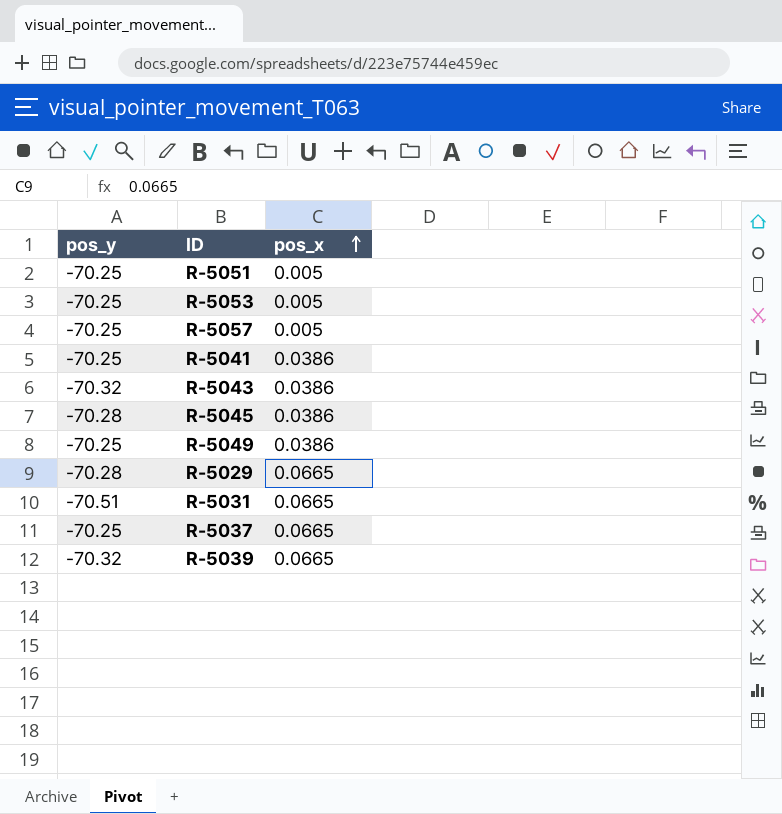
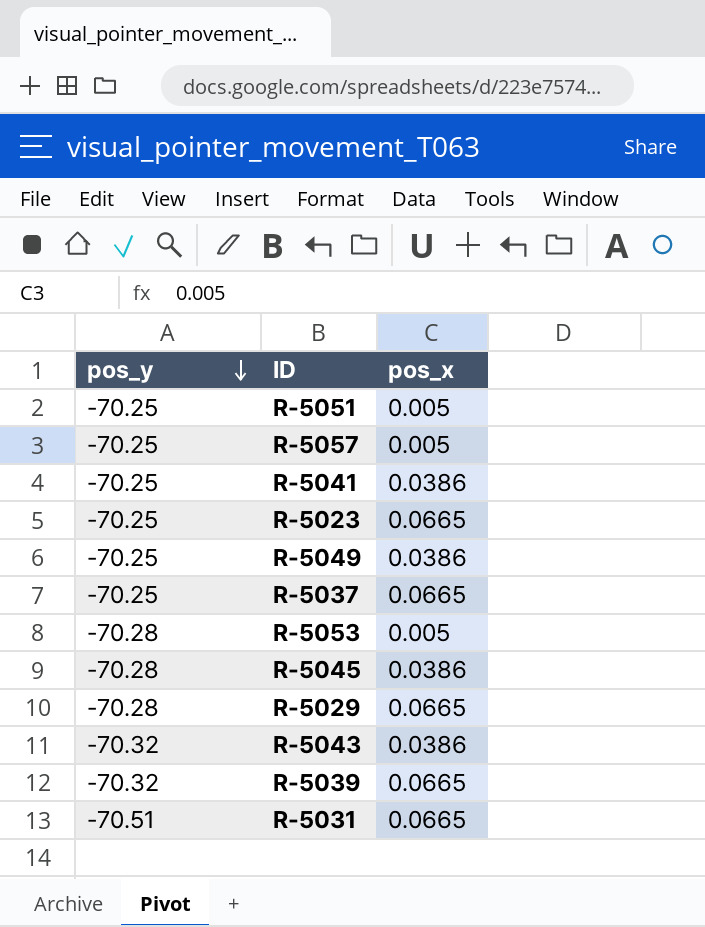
row order: pos_x ascending -> pos_y descending
row R-5023: none -> -70.25 | 0.0665
R-5053 | pos_y: -70.25 -> -70.28

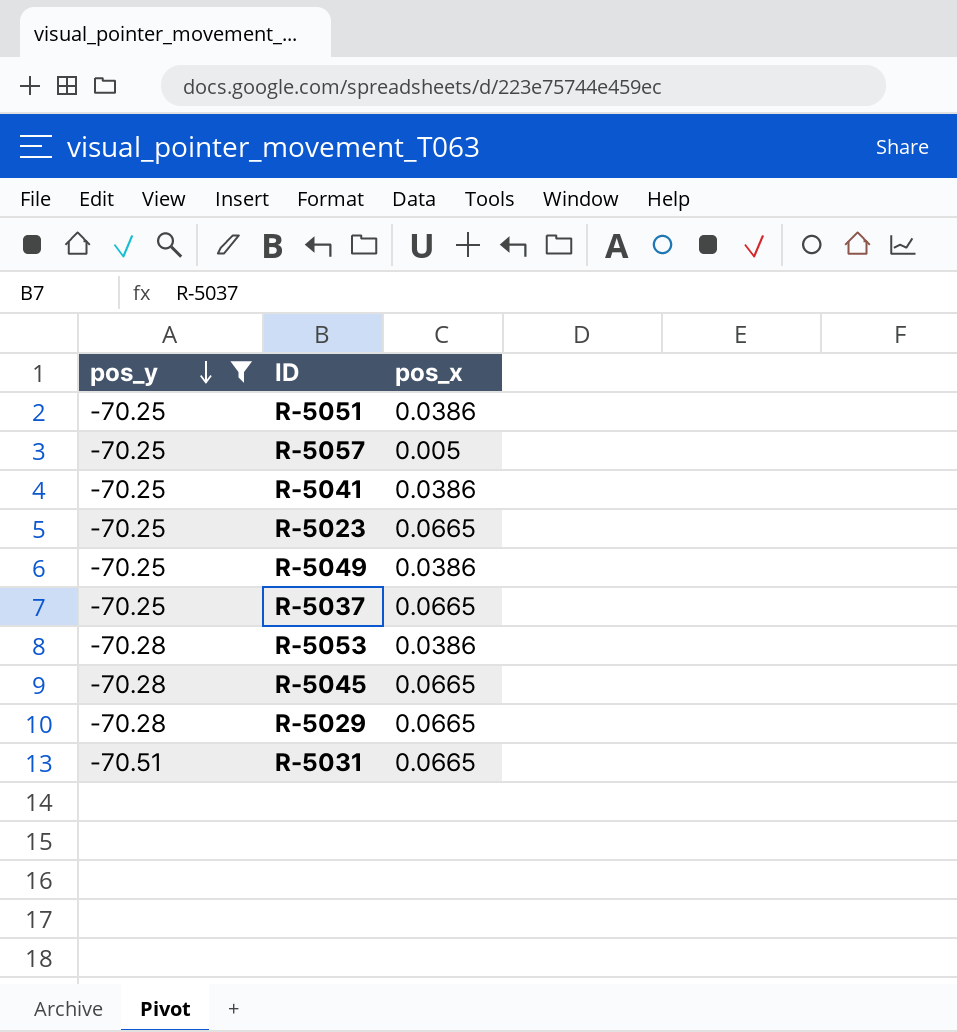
filter: none -> pos_y != -70.32
R-5051 | pos_x: 0.005 -> 0.0386
R-5053 | pos_x: 0.005 -> 0.0386
R-5045 | pos_x: 0.0386 -> 0.0665

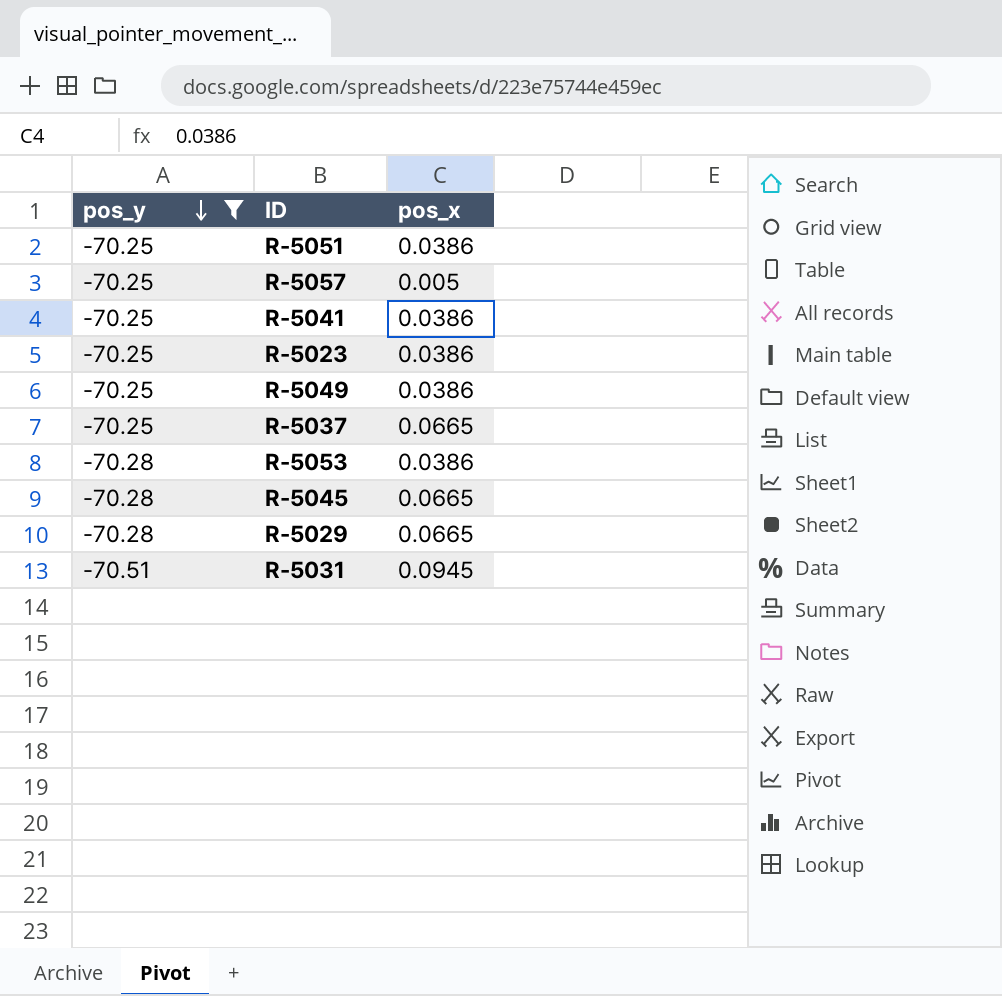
R-5023 | pos_x: 0.0665 -> 0.0386
R-5031 | pos_x: 0.0665 -> 0.0945

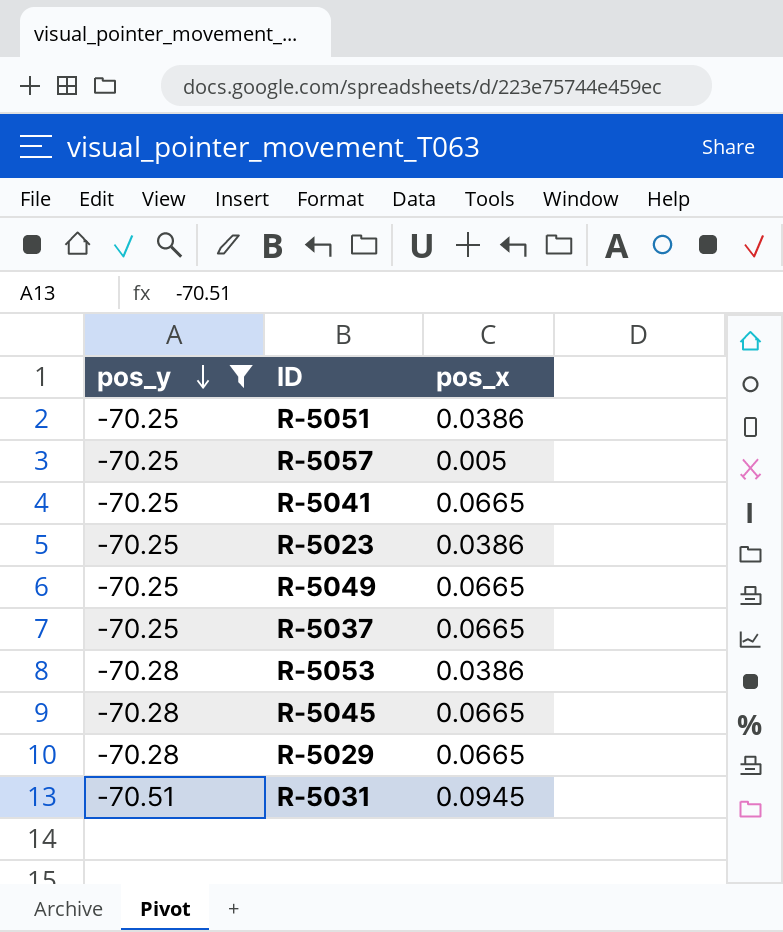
R-5041 | pos_x: 0.0386 -> 0.0665
R-5049 | pos_x: 0.0386 -> 0.0665

